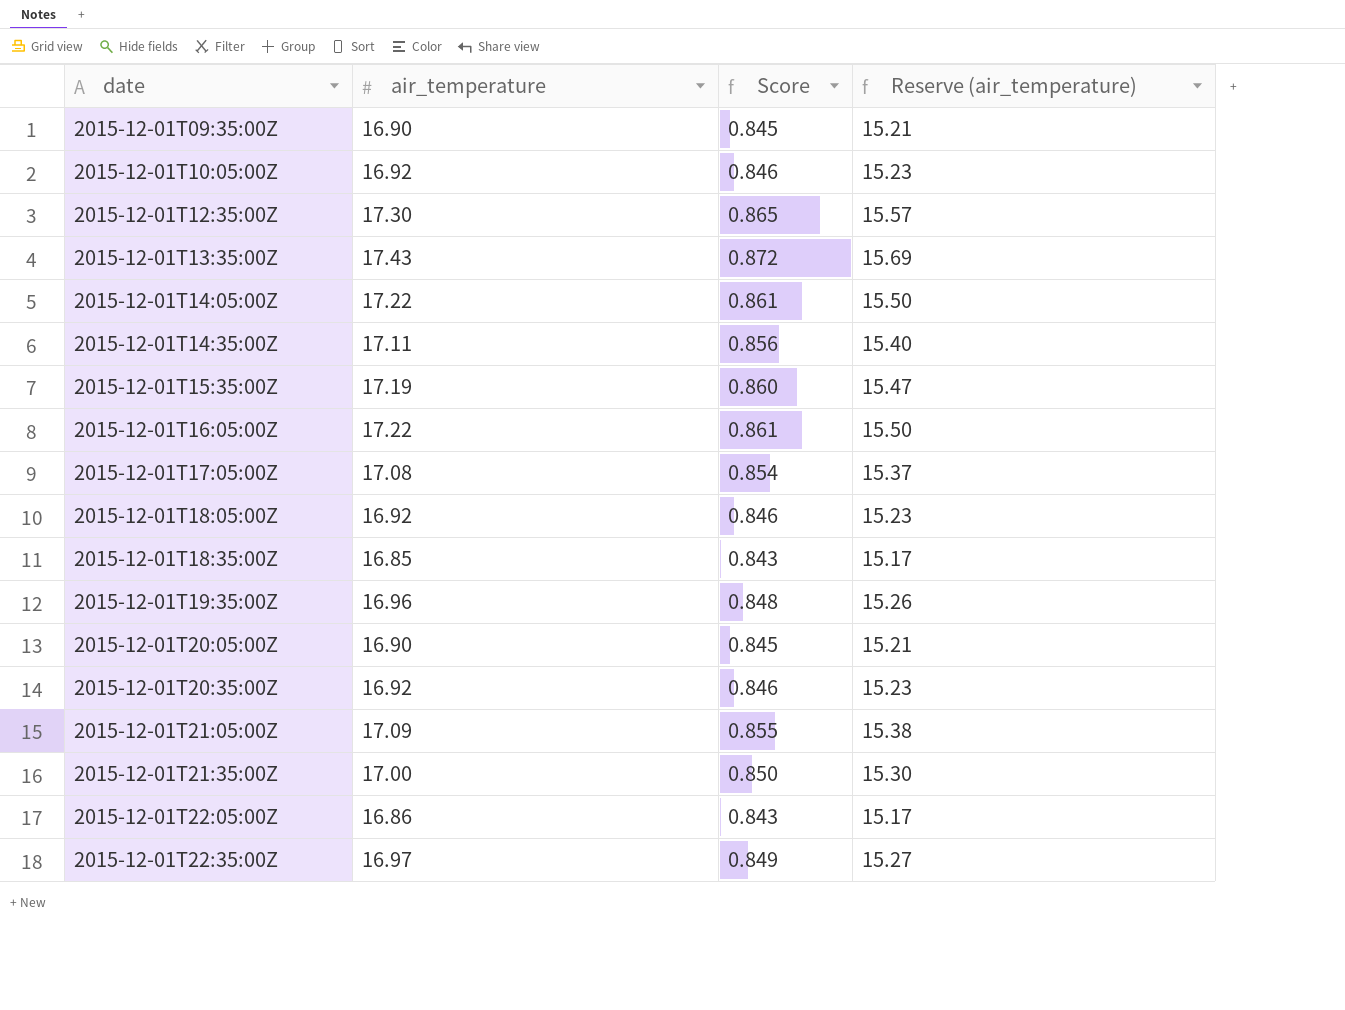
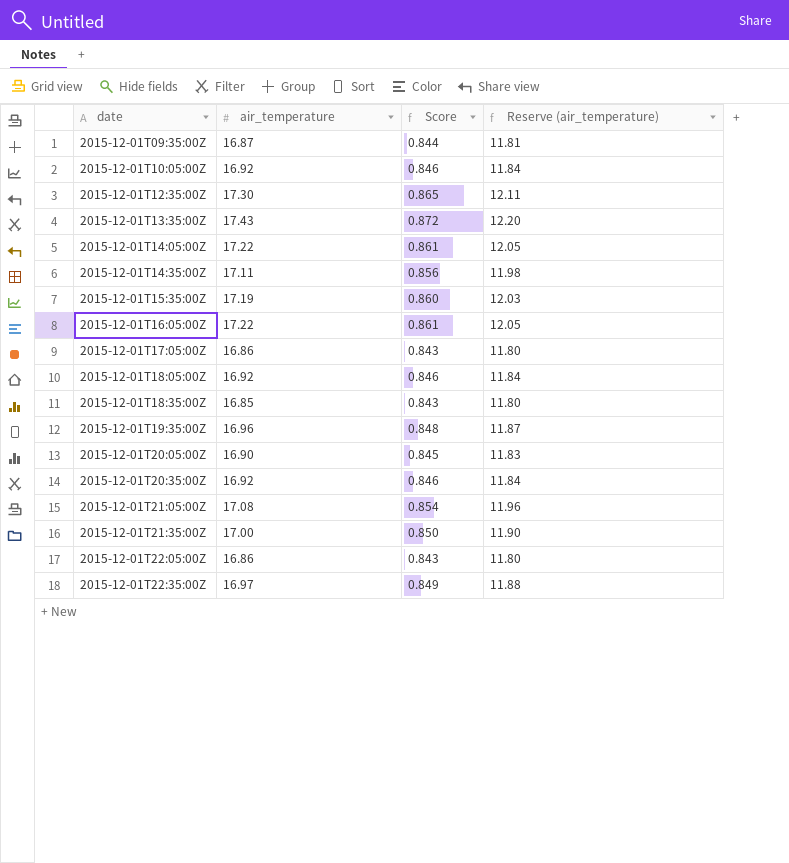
column Reserve (air_temperature) | formula: [air_temperature] * 0.9 -> [air_temperature] * 0.7
2015-12-01T09:35:00Z | air_temperature: 16.90 -> 16.87
2015-12-01T09:35:00Z | Score: 0.845 -> 0.844
2015-12-01T17:05:00Z | air_temperature: 17.08 -> 16.86
2015-12-01T17:05:00Z | Score: 0.854 -> 0.843
2015-12-01T21:05:00Z | air_temperature: 17.09 -> 17.08
2015-12-01T21:05:00Z | Score: 0.855 -> 0.854

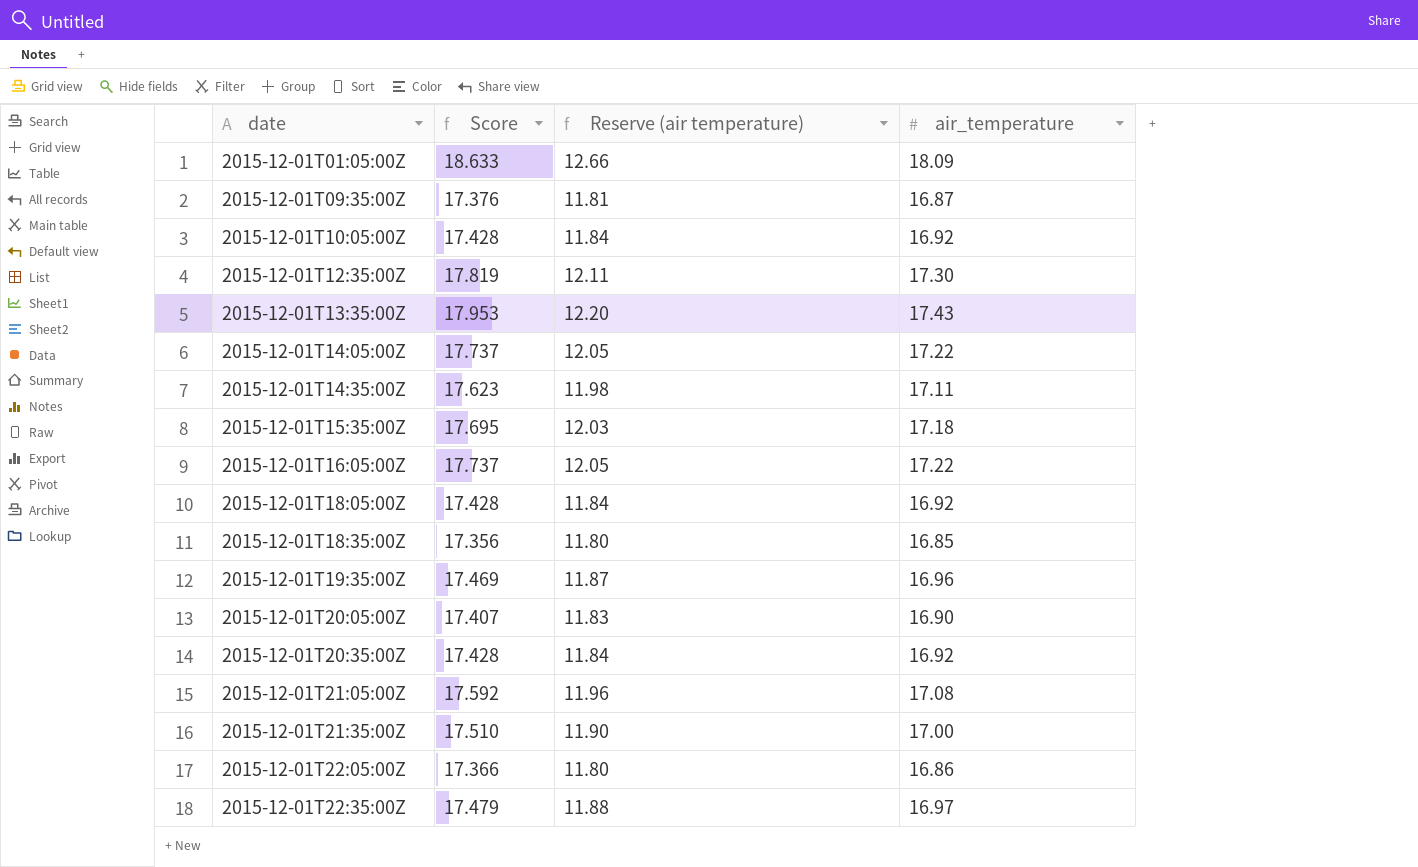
column Score | formula: [air_temperature] * 0.05 -> [air_temperature] * 1.03
column name: Reserve (air_temperature) -> Reserve (air temperature)
column air_temperature | position: 2 -> 4
row 2015-12-01T17:05:00Z: 16.86 | 0.843 | 11.80 -> none
row 2015-12-01T01:05:00Z: none -> 18.633 | 12.66 | 18.09
2015-12-01T15:35:00Z | air_temperature: 17.19 -> 17.18

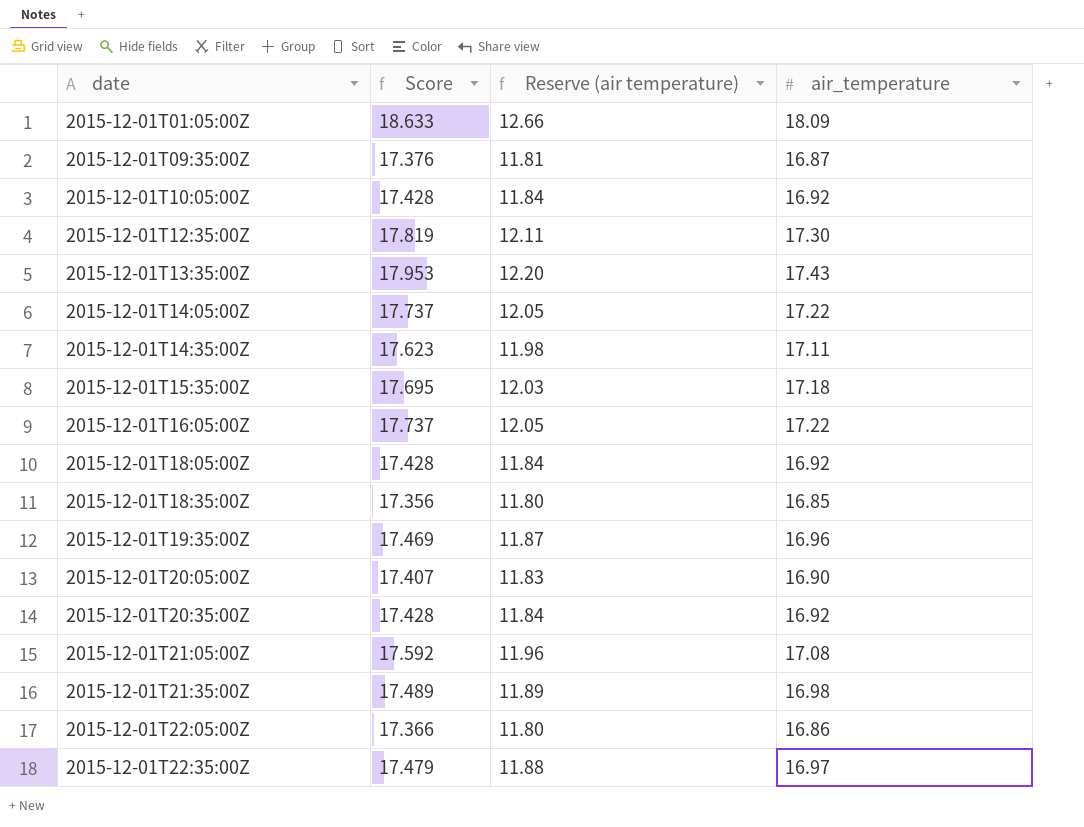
2015-12-01T21:35:00Z | Score: 17.510 -> 17.489
2015-12-01T21:35:00Z | Reserve (air temperature): 11.90 -> 11.89
2015-12-01T21:35:00Z | air_temperature: 17.00 -> 16.98

